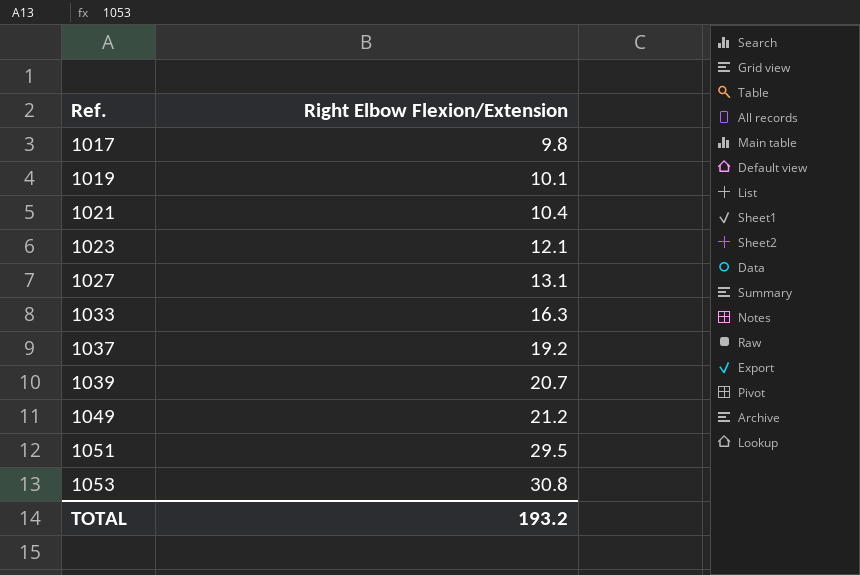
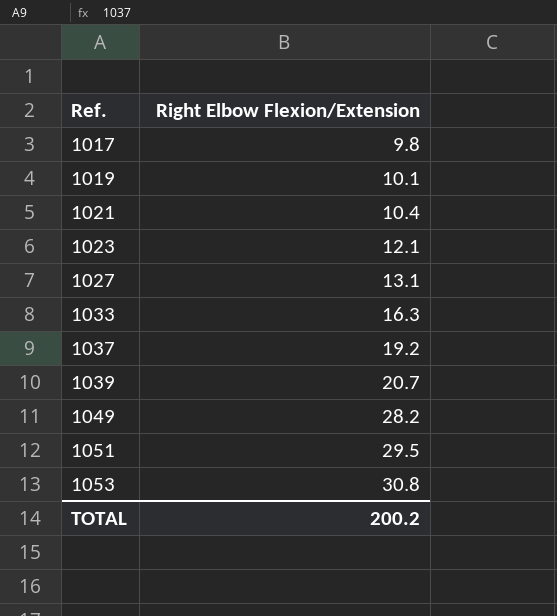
1049 | Right Elbow Flexion/Extension: 21.2 -> 28.2
TOTAL | Right Elbow Flexion/Extension: 193.2 -> 200.2

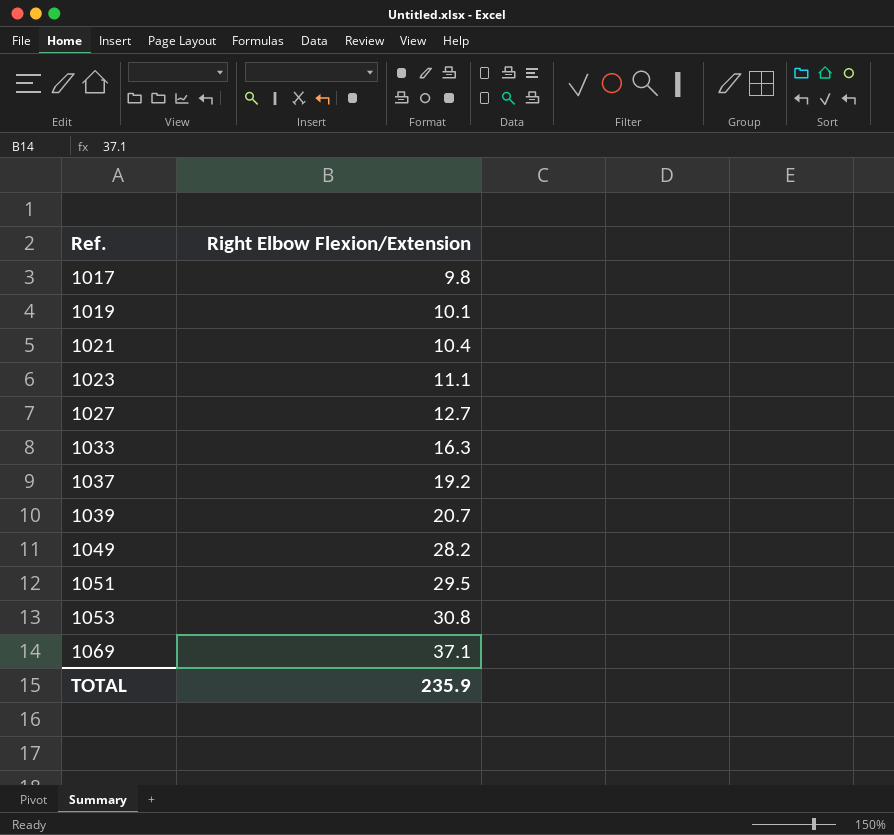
1023 | Right Elbow Flexion/Extension: 12.1 -> 11.1
1027 | Right Elbow Flexion/Extension: 13.1 -> 12.7
row 1069: none -> 37.1
TOTAL | Right Elbow Flexion/Extension: 200.2 -> 235.9

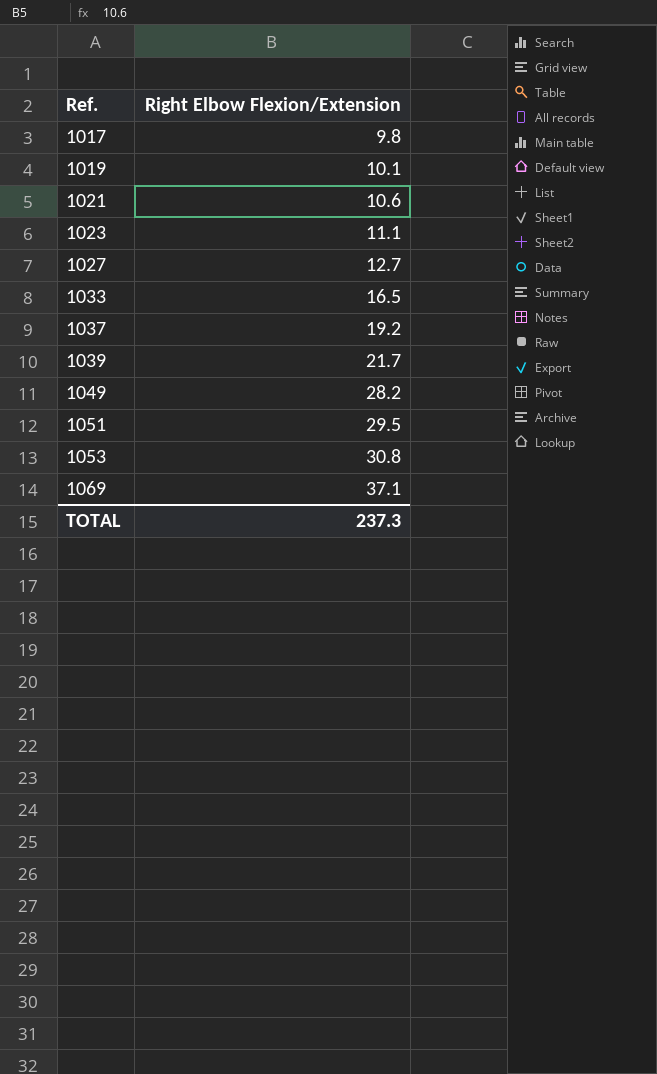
1021 | Right Elbow Flexion/Extension: 10.4 -> 10.6
1033 | Right Elbow Flexion/Extension: 16.3 -> 16.5
1039 | Right Elbow Flexion/Extension: 20.7 -> 21.7
TOTAL | Right Elbow Flexion/Extension: 235.9 -> 237.3

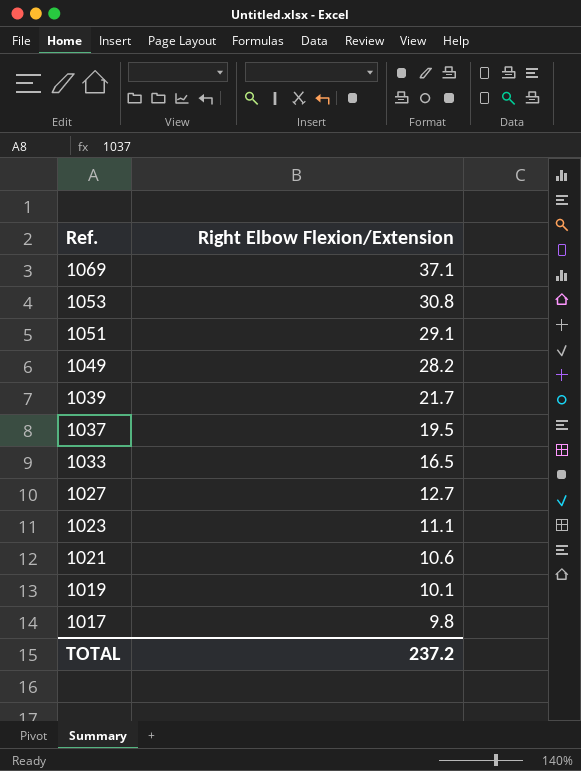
row order: Ref. ascending -> Ref. descending
1051 | Right Elbow Flexion/Extension: 29.5 -> 29.1
1037 | Right Elbow Flexion/Extension: 19.2 -> 19.5
TOTAL | Right Elbow Flexion/Extension: 237.3 -> 237.2

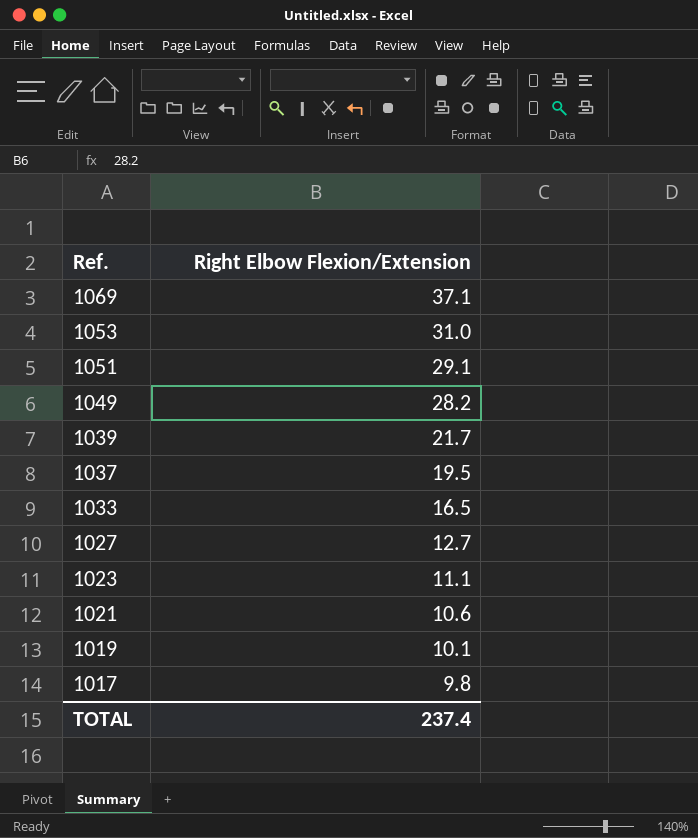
1053 | Right Elbow Flexion/Extension: 30.8 -> 31.0
TOTAL | Right Elbow Flexion/Extension: 237.2 -> 237.4

